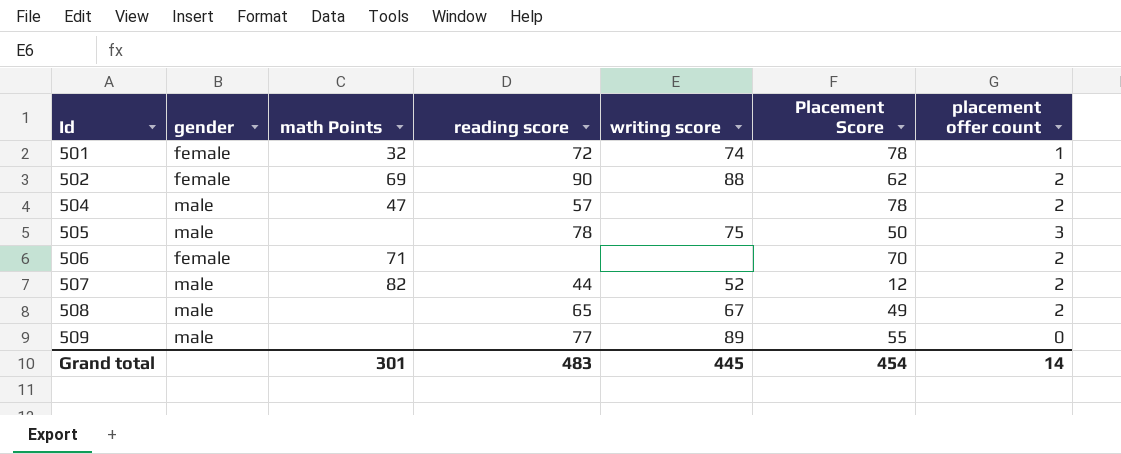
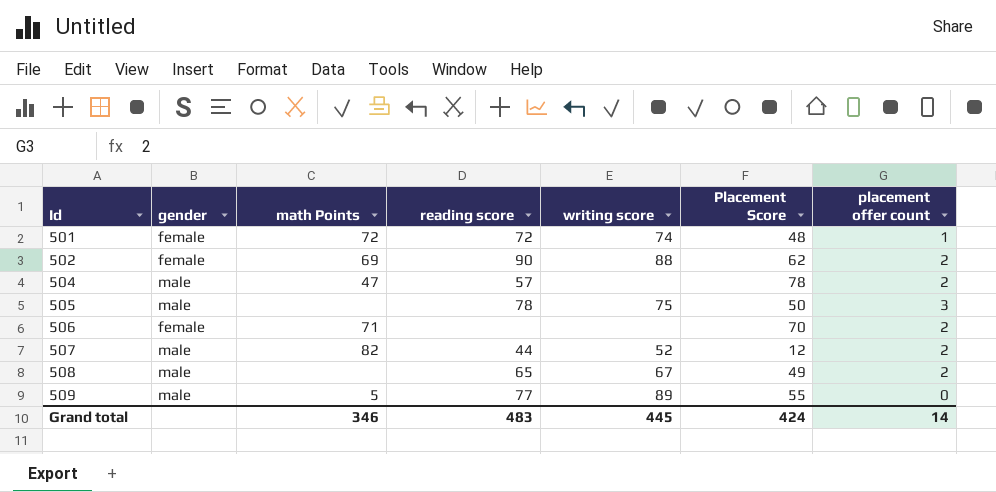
501 | math Points: 32 -> 72
501 | Placement Score: 78 -> 48
509 | math Points: none -> 5
Grand total | math Points: 301 -> 346
Grand total | Placement Score: 454 -> 424

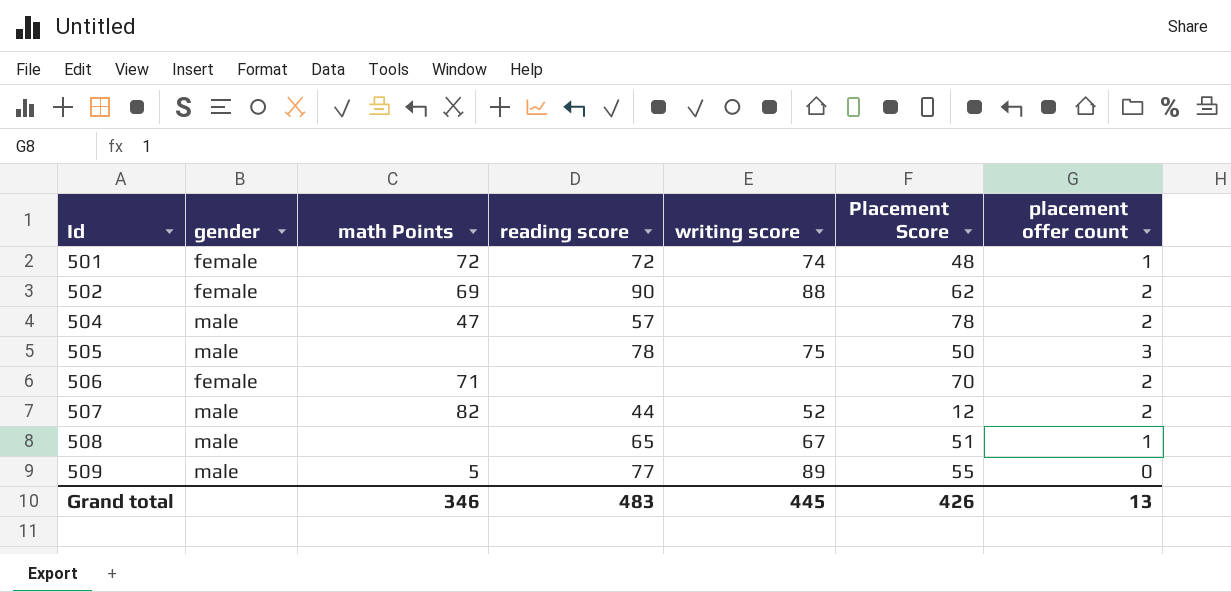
508 | Placement Score: 49 -> 51
508 | placement offer count: 2 -> 1
Grand total | Placement Score: 424 -> 426
Grand total | placement offer count: 14 -> 13

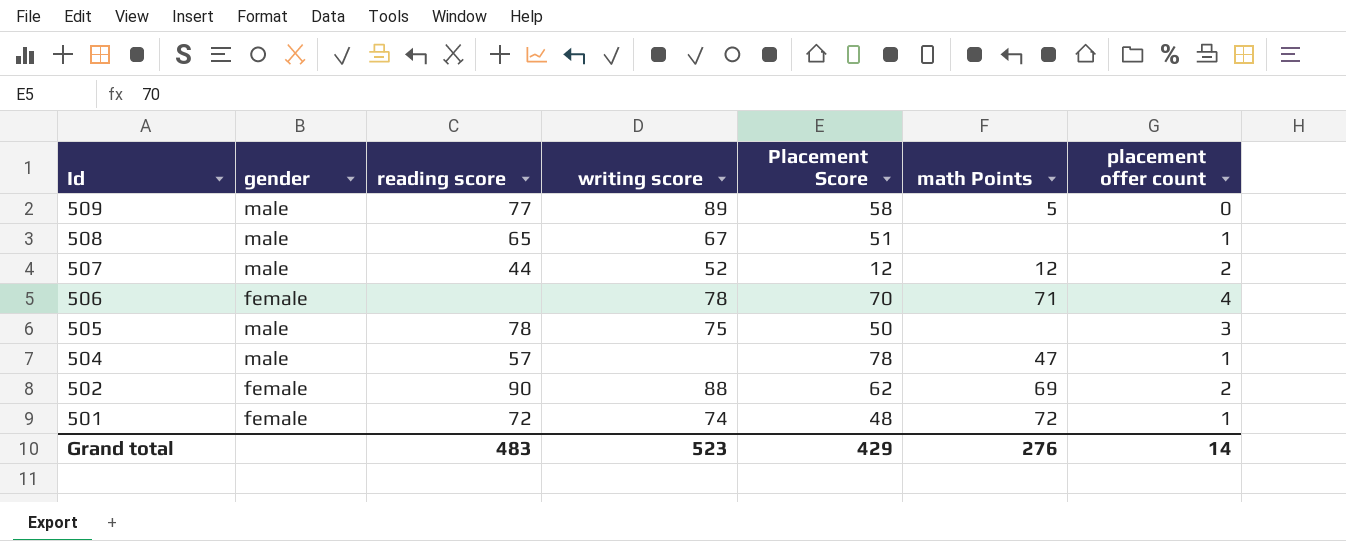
row order: Id ascending -> Id descending
column math Points | position: 3 -> 6
509 | Placement Score: 55 -> 58
507 | math Points: 82 -> 12
506 | writing score: none -> 78
506 | placement offer count: 2 -> 4
504 | placement offer count: 2 -> 1
Grand total | writing score: 445 -> 523
Grand total | Placement Score: 426 -> 429
Grand total | math Points: 346 -> 276
Grand total | placement offer count: 13 -> 14

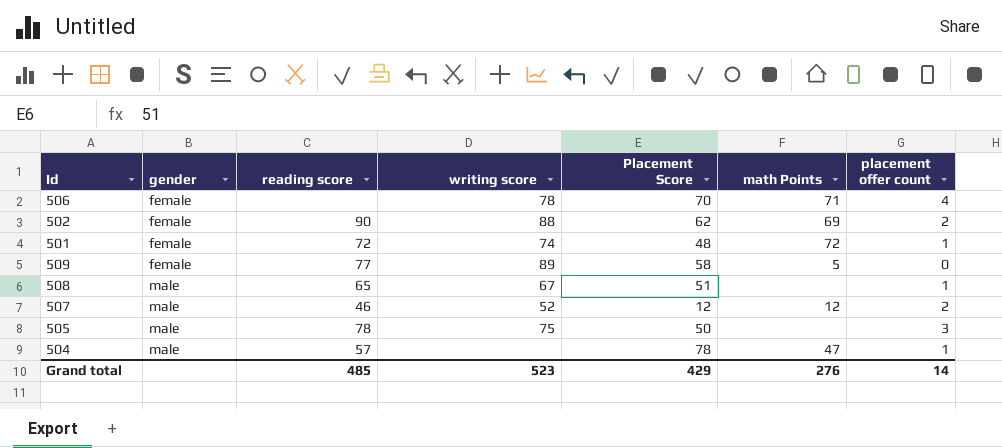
row order: Id descending -> gender ascending
509 | gender: male -> female
507 | reading score: 44 -> 46
Grand total | reading score: 483 -> 485

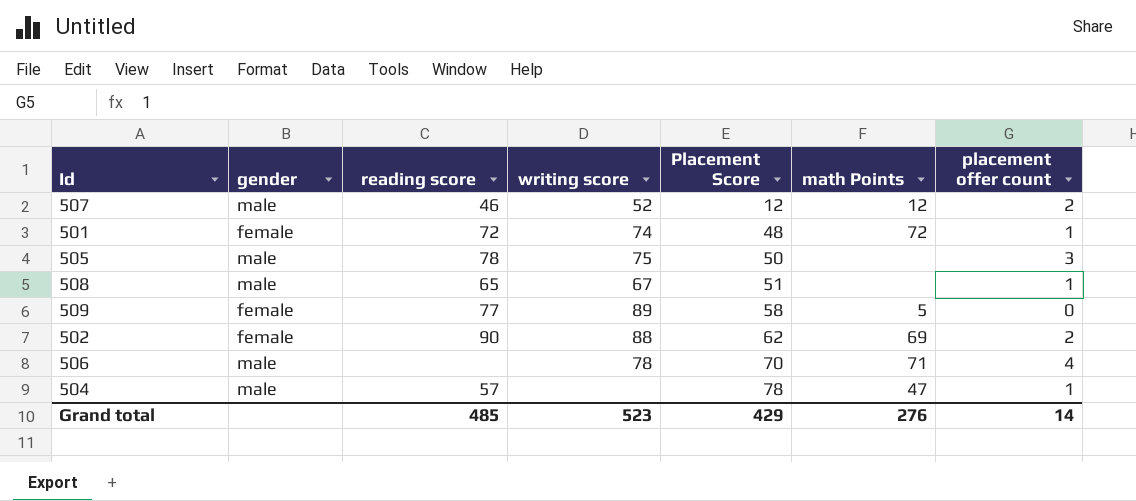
row order: gender ascending -> Placement Score ascending
506 | gender: female -> male

